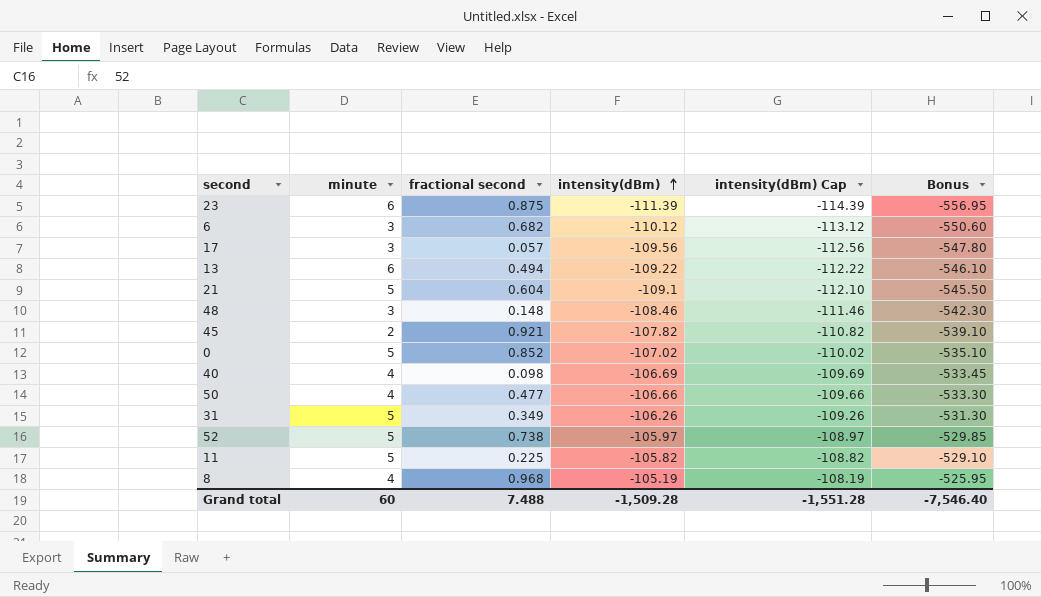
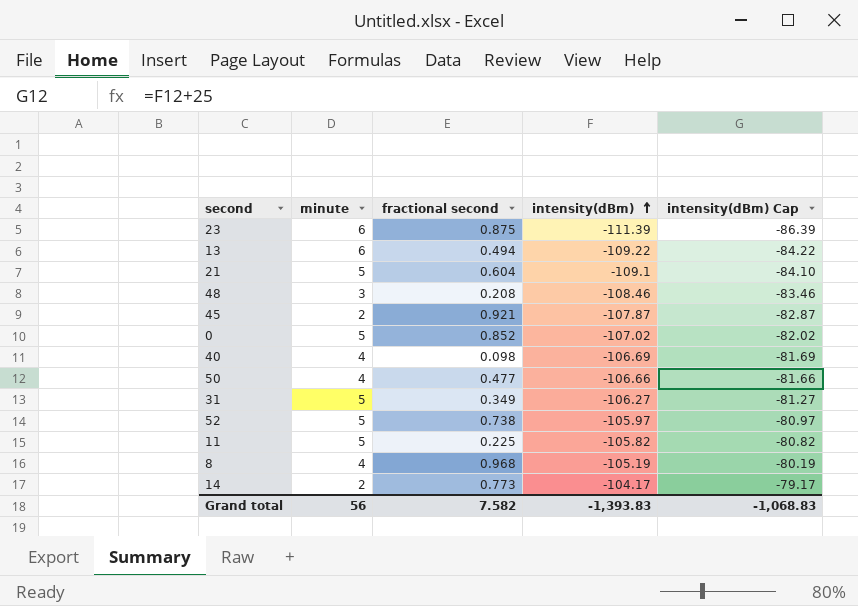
column Bonus | formula: [intensity(dBm)] * 5 -> none
column intensity(dBm) Cap | formula: [intensity(dBm)] - 3 -> [intensity(dBm)] + 25
row 6: 3 | 0.682 | -110.12 | -113.12 | -550.60 -> none
row 17: 3 | 0.057 | -109.56 | -112.56 | -547.80 -> none
48 | fractional second: 0.148 -> 0.208
45 | intensity(dBm): -107.82 -> -107.87
31 | intensity(dBm): -106.26 -> -106.27
row 14: none -> 2 | 0.773 | -104.17 | -79.17
Grand total | minute: 60 -> 56
Grand total | fractional second: 7.488 -> 7.582
Grand total | intensity(dBm): -1,509.28 -> -1,393.83
Grand total | intensity(dBm) Cap: -1,551.28 -> -1,068.83

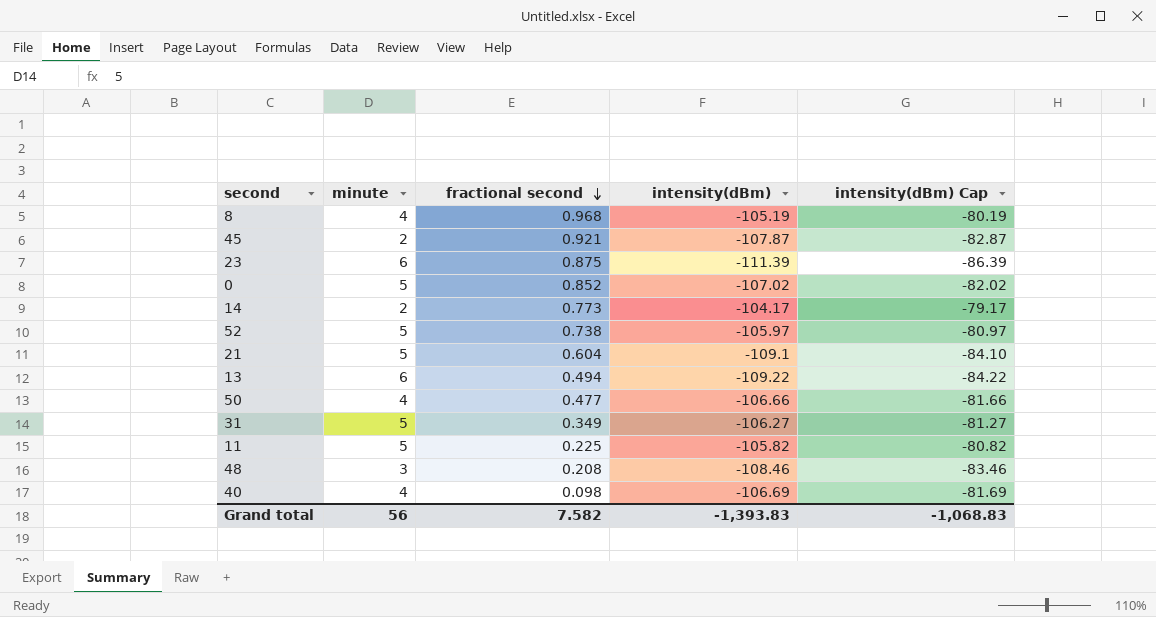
row order: intensity(dBm) ascending -> fractional second descending

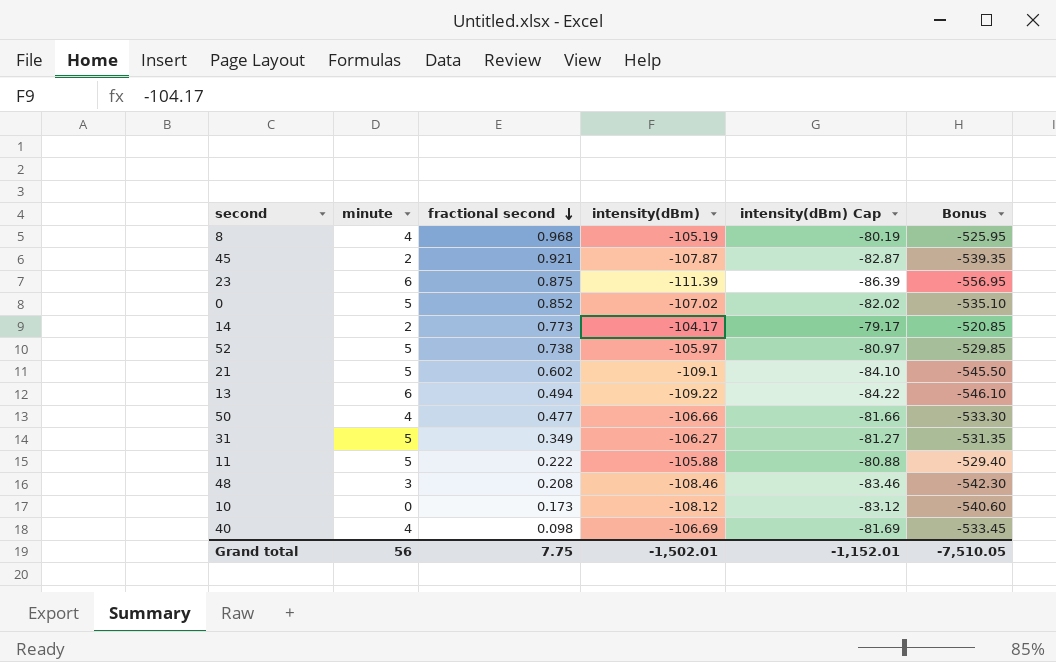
column Bonus | formula: none -> [intensity(dBm)] * 5
21 | fractional second: 0.604 -> 0.602
11 | fractional second: 0.225 -> 0.222
11 | intensity(dBm): -105.82 -> -105.88
11 | intensity(dBm) Cap: -80.82 -> -80.88
row 10: none -> 0 | 0.173 | -108.12 | -83.12 | -540.60
Grand total | fractional second: 7.582 -> 7.75
Grand total | intensity(dBm): -1,393.83 -> -1,502.01
Grand total | intensity(dBm) Cap: -1,068.83 -> -1,152.01

